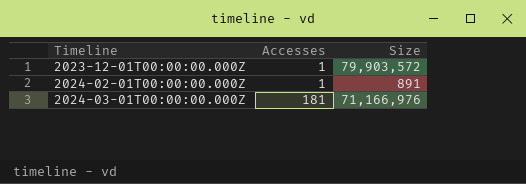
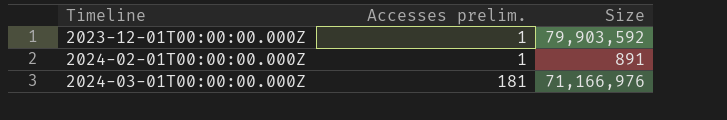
column name: Accesses -> Accesses prelim.
2023-12-01T00:00:00.000Z | Size: 79,903,572 -> 79,903,592

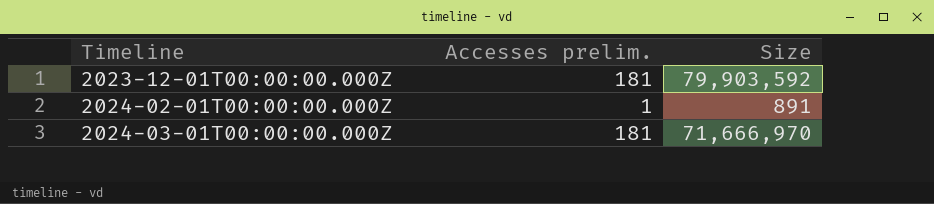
2023-12-01T00:00:00.000Z | Accesses prelim.: 1 -> 181
2024-03-01T00:00:00.000Z | Size: 71,166,976 -> 71,666,970

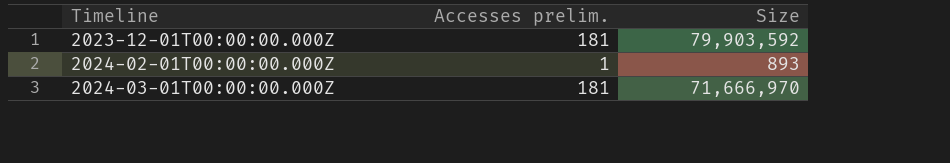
2024-02-01T00:00:00.000Z | Size: 891 -> 893

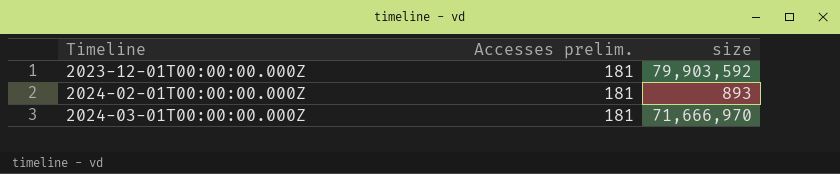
column name: Size -> size
2024-02-01T00:00:00.000Z | Accesses prelim.: 1 -> 181

